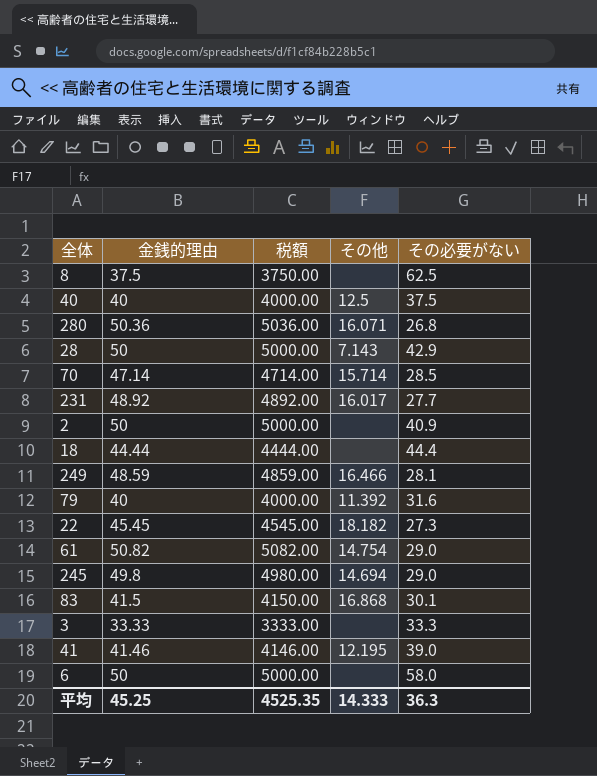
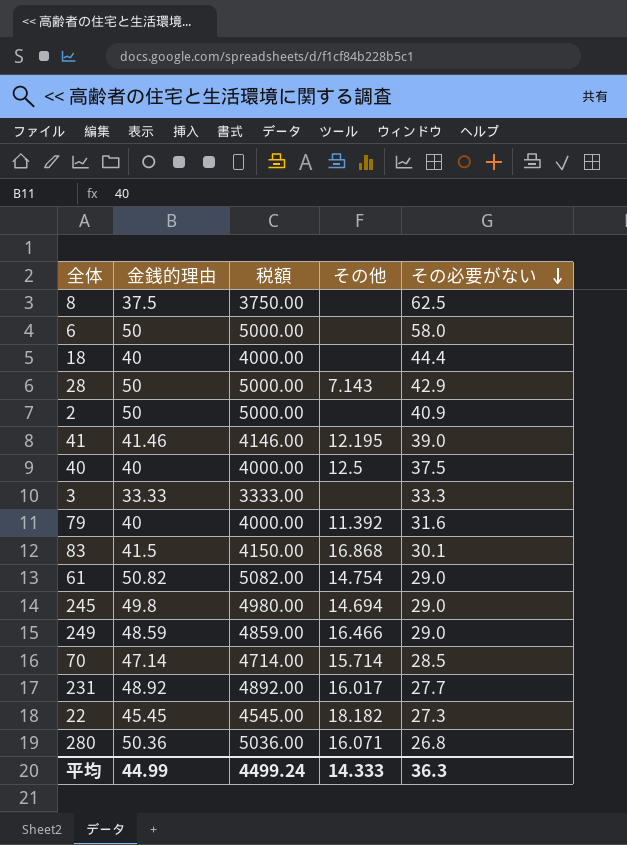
row order: none -> その必要がない descending
18 | 金銭的理由: 44.44 -> 40
18 | 税額: 4444.00 -> 4000.00
249 | その必要がない: 28.1 -> 29.0
平均 | 金銭的理由: 45.25 -> 44.99
平均 | 税額: 4525.35 -> 4499.24

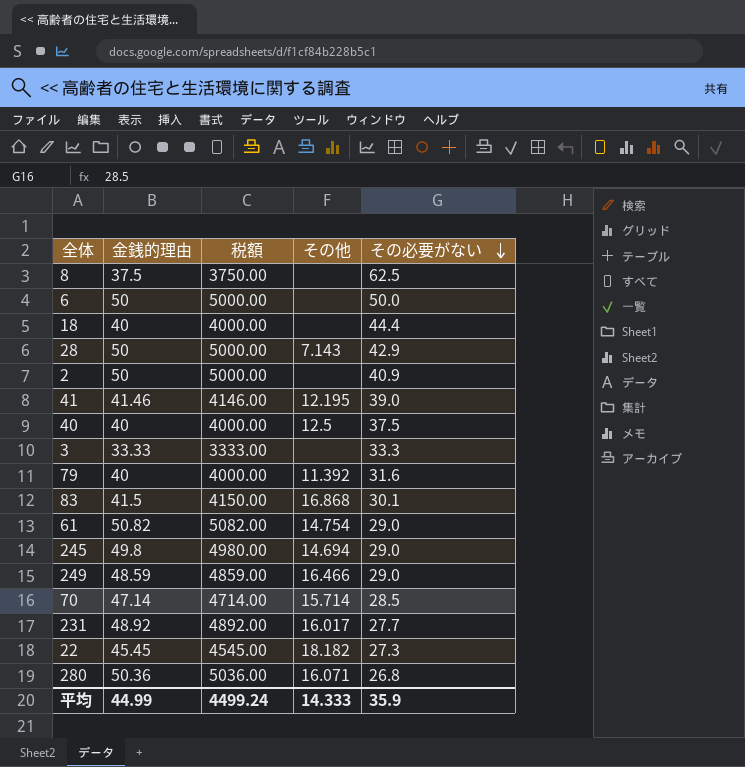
6 | その必要がない: 58.0 -> 50.0
平均 | その必要がない: 36.3 -> 35.9

